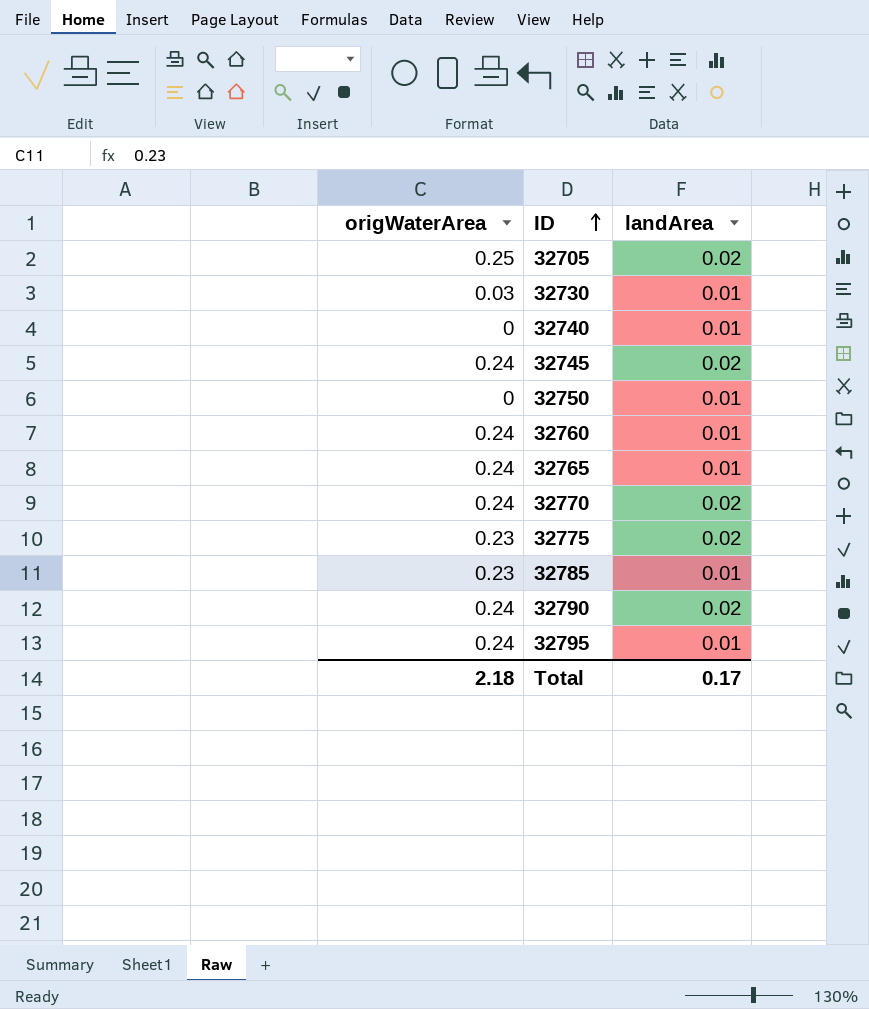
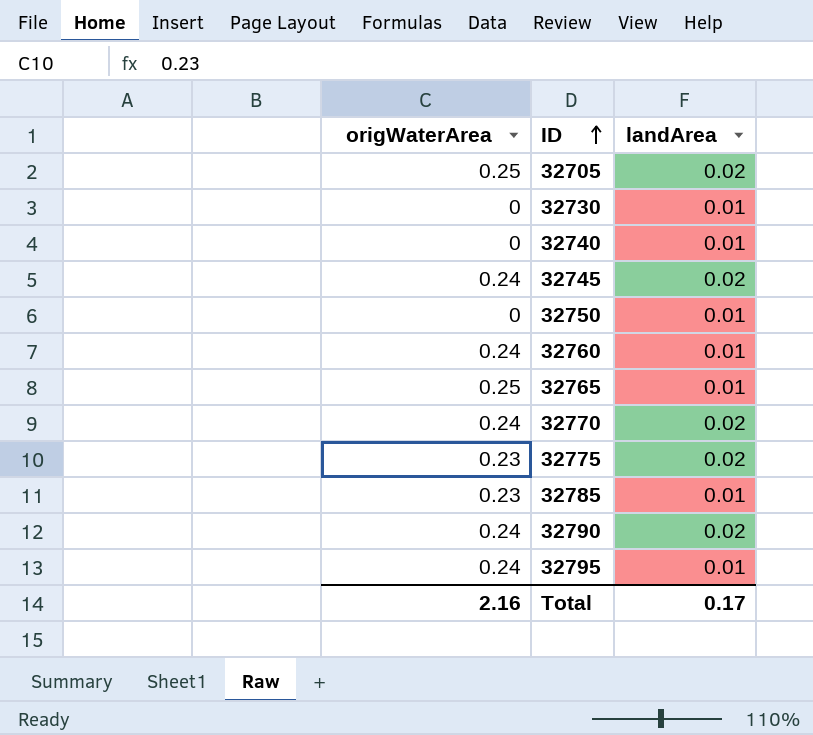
32730 | origWaterArea: 0.03 -> 0
32765 | origWaterArea: 0.24 -> 0.25
Total | origWaterArea: 2.18 -> 2.16

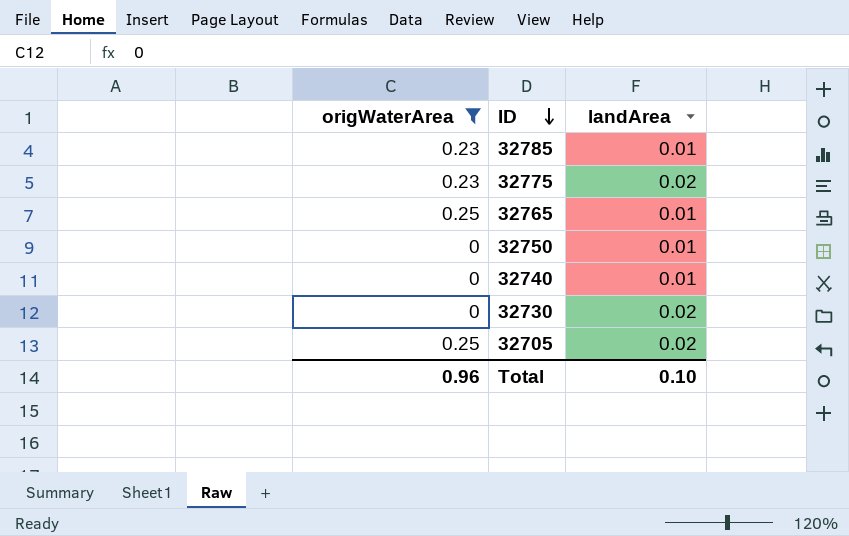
filter: none -> origWaterArea != 0.24
row order: ID ascending -> ID descending
32730 | landArea: 0.01 -> 0.02
Total | origWaterArea: 2.16 -> 0.96
Total | landArea: 0.17 -> 0.10

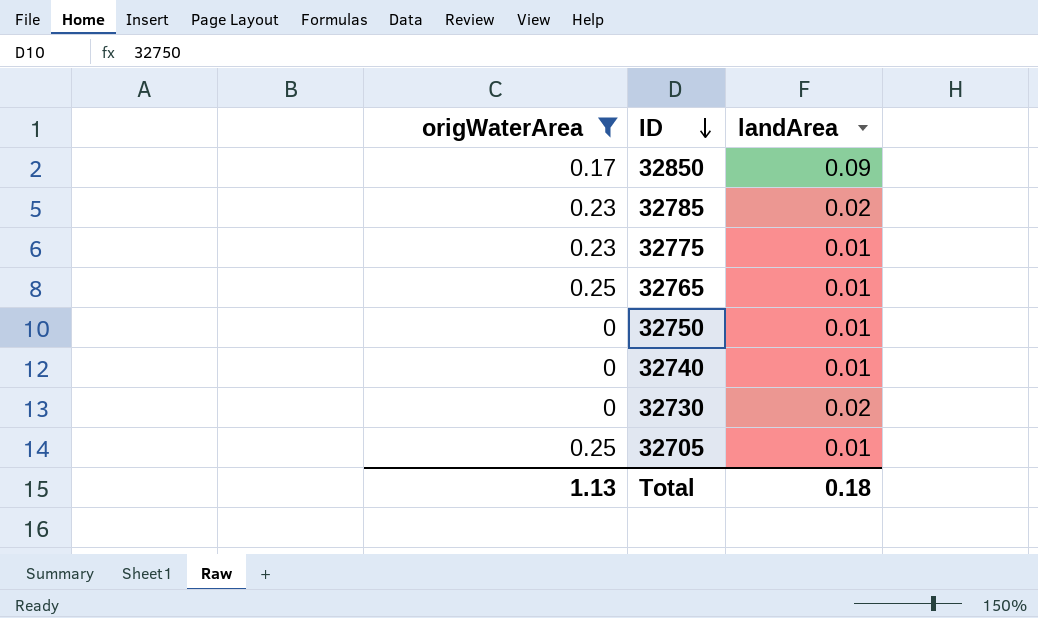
row 32850: none -> 0.17 | 0.09
32785 | landArea: 0.01 -> 0.02
32775 | landArea: 0.02 -> 0.01
32705 | landArea: 0.02 -> 0.01
Total | origWaterArea: 0.96 -> 1.13
Total | landArea: 0.10 -> 0.18

